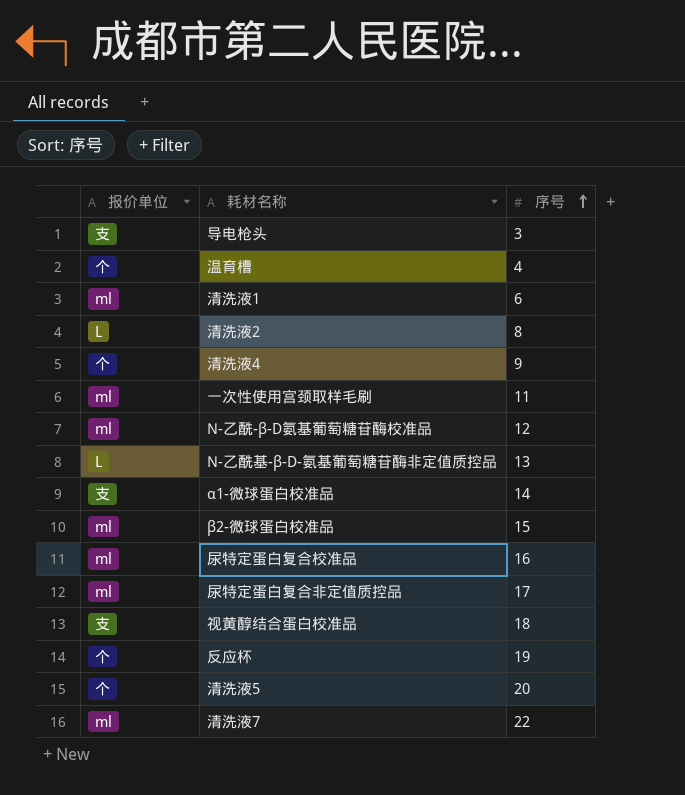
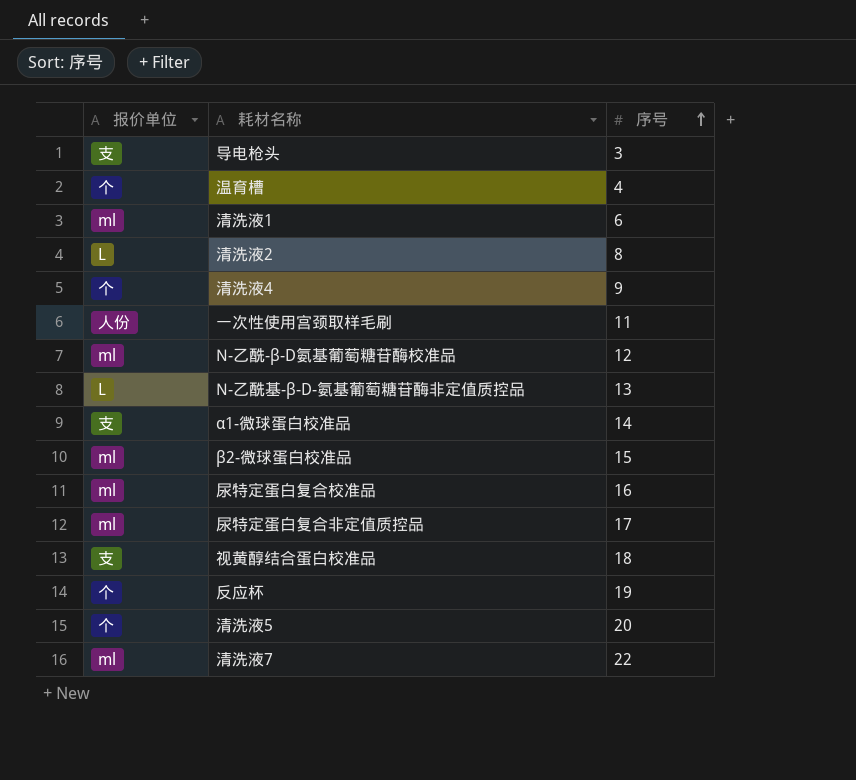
一次性使用宫颈取样毛刷 | 报价单位: ml -> 人份

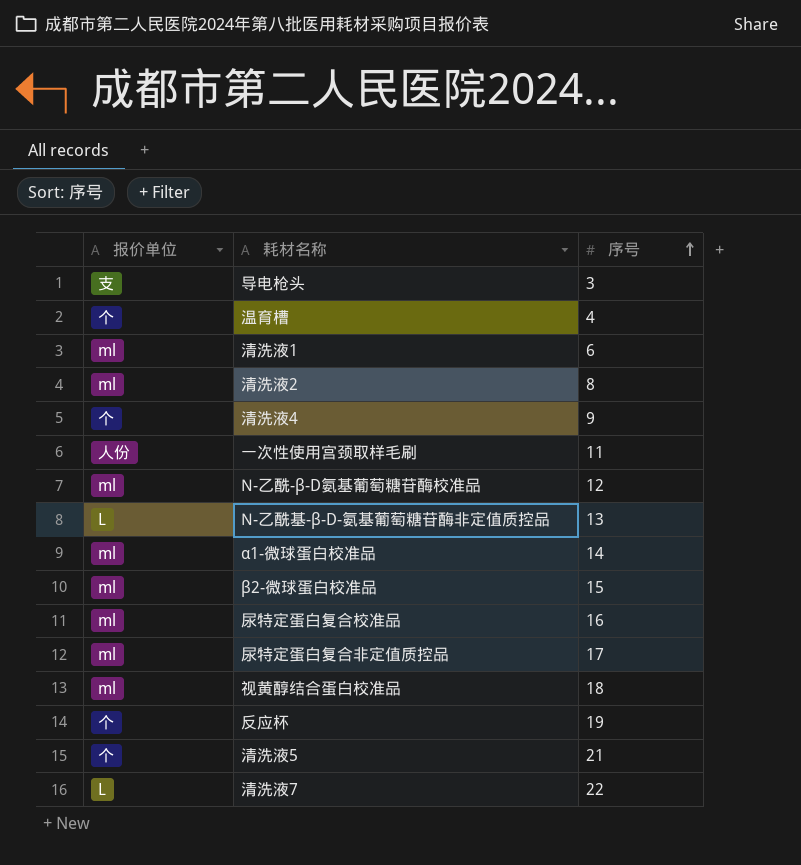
清洗液2 | 报价单位: L -> ml
α1-微球蛋白校准品 | 报价单位: 支 -> ml
视黄醇结合蛋白校准品 | 报价单位: 支 -> ml
清洗液5 | 序号: 20 -> 21
清洗液7 | 报价单位: ml -> L

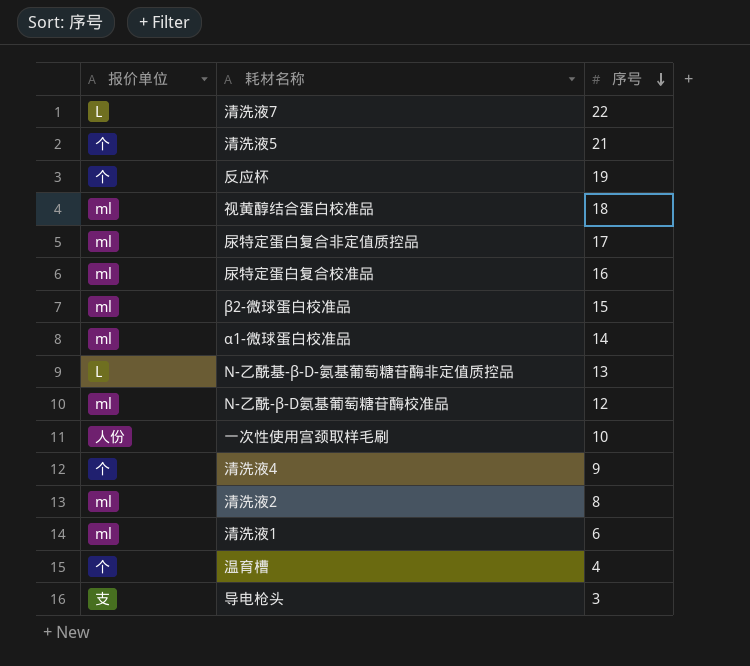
row order: 序号 ascending -> 序号 descending
一次性使用宫颈取样毛刷 | 序号: 11 -> 10

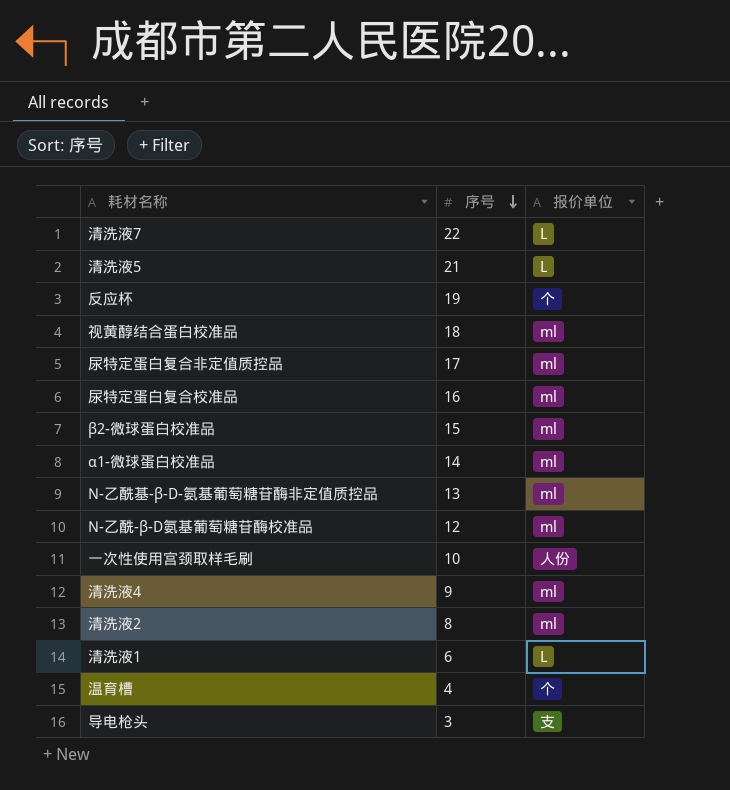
column 报价单位 | position: 1 -> 3
清洗液5 | 报价单位: 个 -> L
N-乙酰基-β-D-氨基葡萄糖苷酶非定值质控品 | 报价单位: L -> ml
清洗液4 | 报价单位: 个 -> ml
清洗液1 | 报价单位: ml -> L

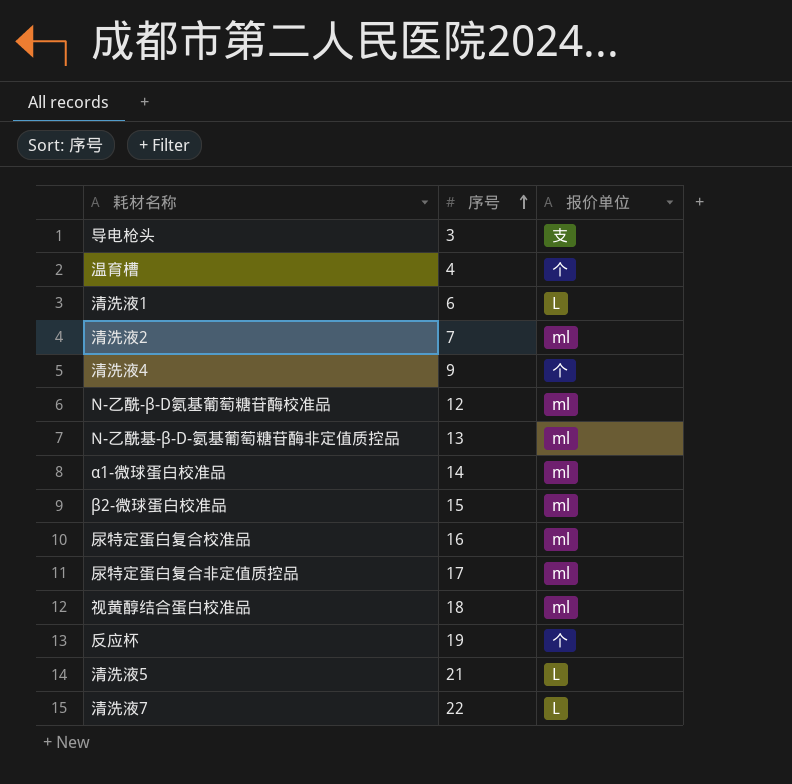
row order: 序号 descending -> 序号 ascending
row 一次性使用宫颈取样毛刷: 10 | 人份 -> none
清洗液2 | 序号: 8 -> 7
清洗液4 | 报价单位: ml -> 个

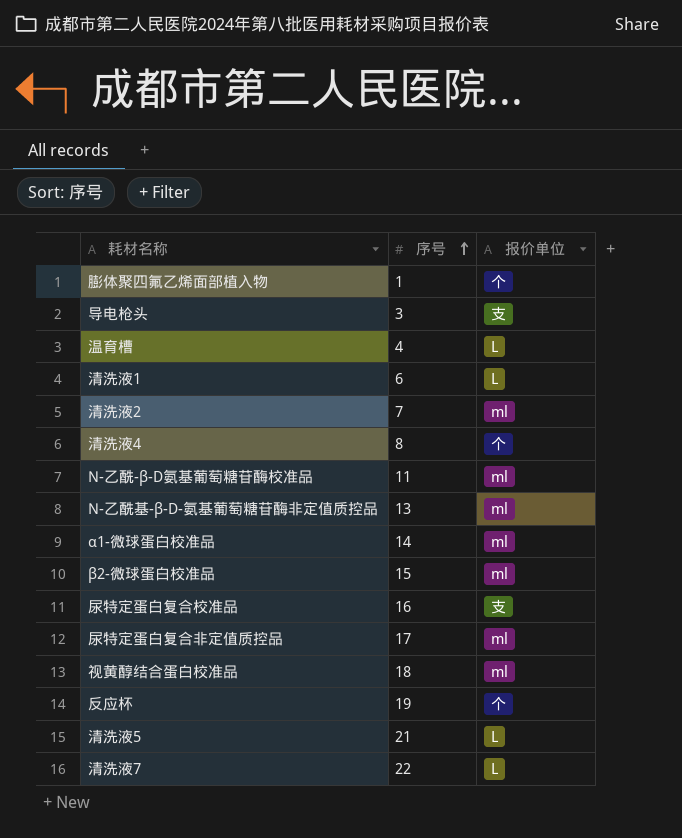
row 膨体聚四氟乙烯面部植入物: none -> 1 | 个
温育槽 | 报价单位: 个 -> L
清洗液4 | 序号: 9 -> 8
N-乙酰-β-D氨基葡萄糖苷酶校准品 | 序号: 12 -> 11
尿特定蛋白复合校准品 | 报价单位: ml -> 支

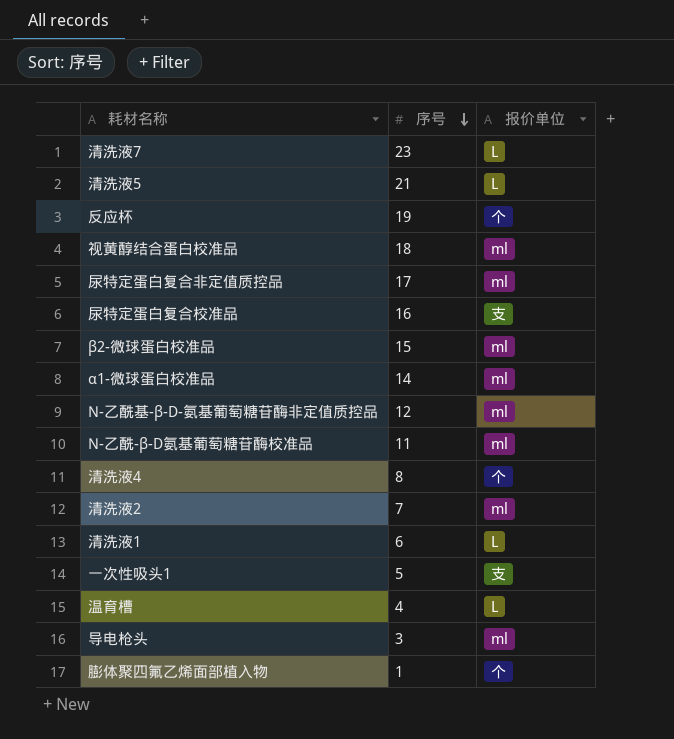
row order: 序号 ascending -> 序号 descending
清洗液7 | 序号: 22 -> 23
N-乙酰基-β-D-氨基葡萄糖苷酶非定值质控品 | 序号: 13 -> 12
row 一次性吸头1: none -> 5 | 支
导电枪头 | 报价单位: 支 -> ml

